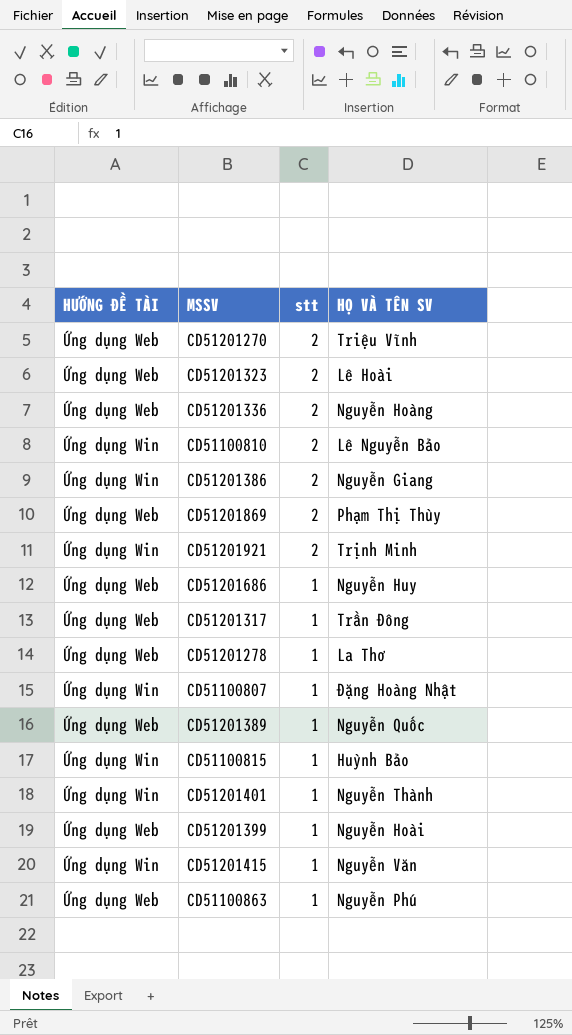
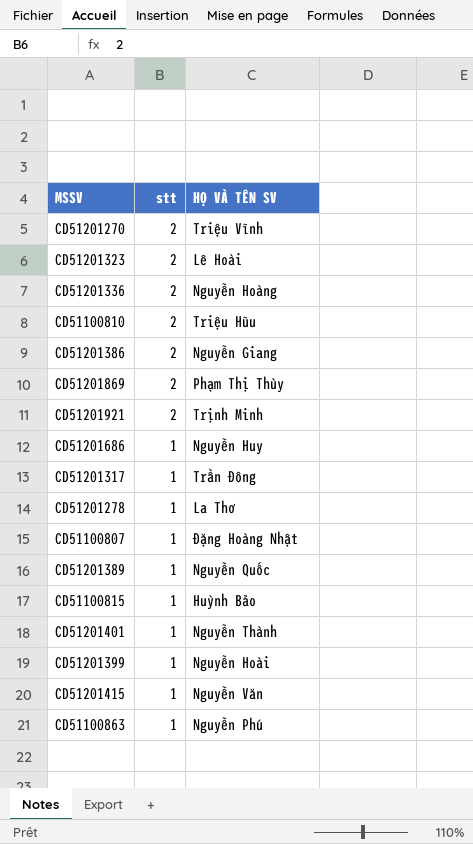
column HƯỚNG ĐỀ TÀI | position: 1 -> none
CD51100810 | HỌ VÀ TÊN SV: Lê Nguyễn Bảo -> Triệu Hũu

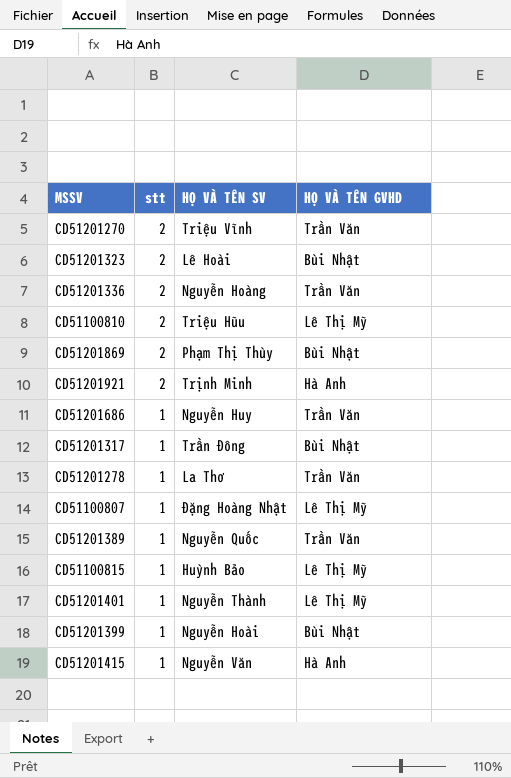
column HỌ VÀ TÊN GVHD | position: none -> 4
row CD51201386: 2 | Nguyễn Giang -> none
row CD51100863: 1 | Nguyễn Phú -> none

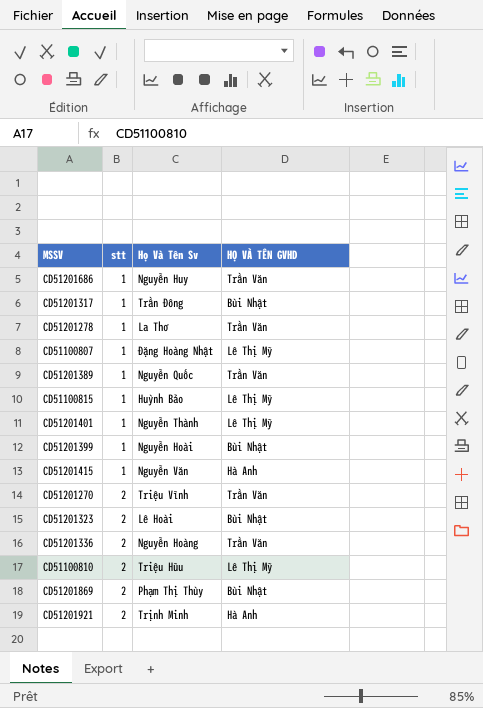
row order: stt descending -> stt ascending
column name: HỌ VÀ TÊN SV -> Họ Và Tên Sv

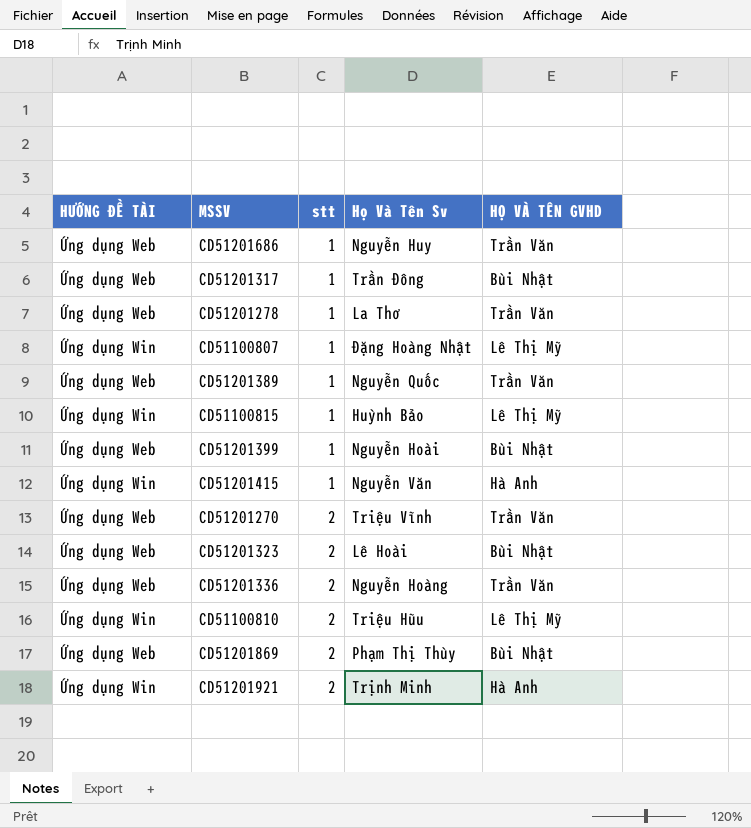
column HƯỚNG ĐỀ TÀI | position: none -> 1
row CD51201401: 1 | Nguyễn Thành | Lê Thị Mỹ -> none

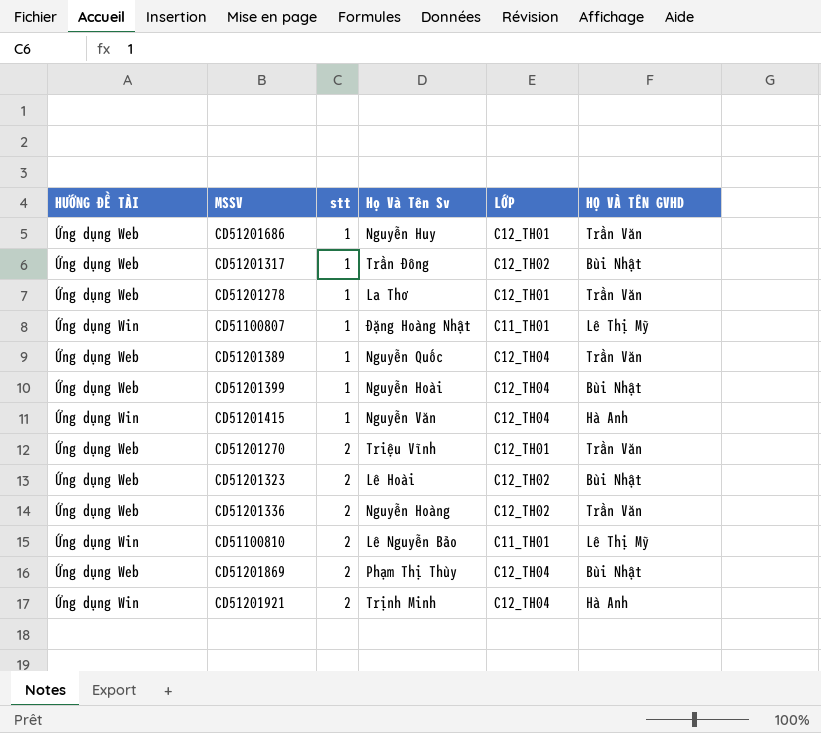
column LỚP | position: none -> 5
row CD51100815: Ứng dụng Win | 1 | Huỳnh Bảo | Lê Thị Mỹ -> none
CD51100810 | Họ Và Tên Sv: Triệu Hũu -> Lê Nguyễn Bảo

